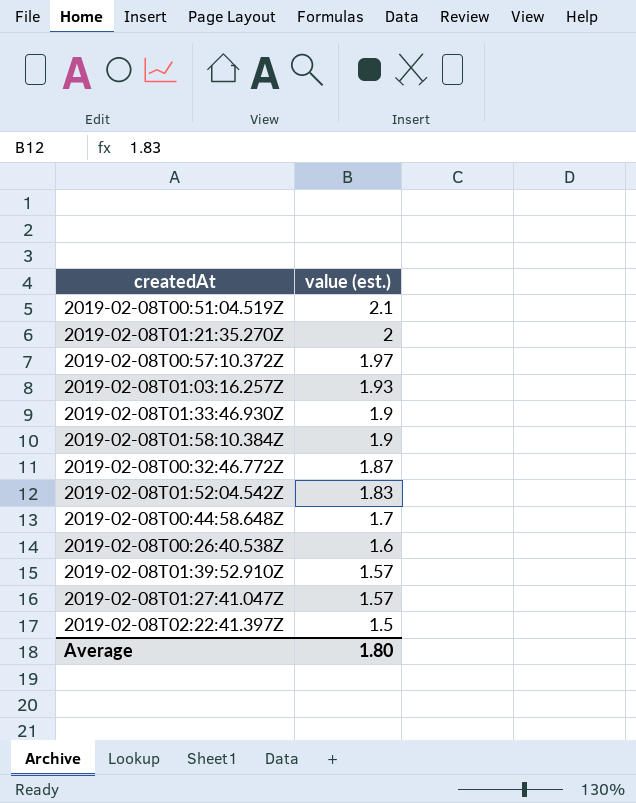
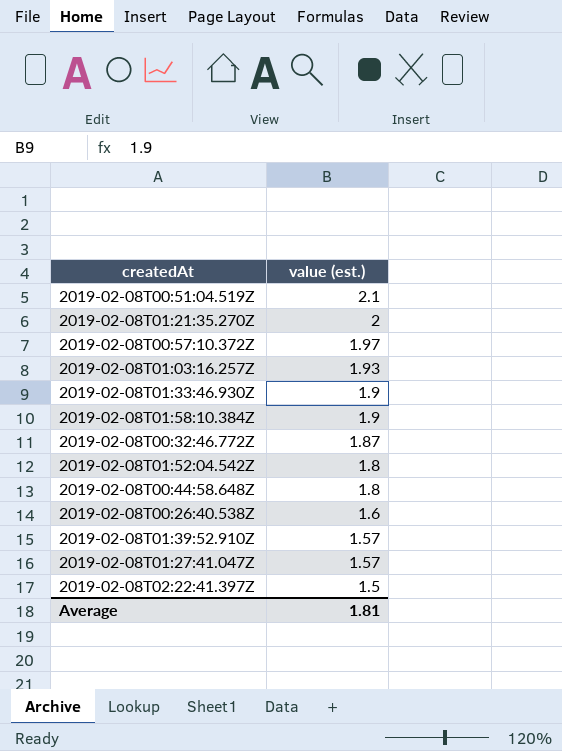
2019-02-08T01:52:04.542Z | value (est.): 1.83 -> 1.8
2019-02-08T00:44:58.648Z | value (est.): 1.7 -> 1.8
Average | value (est.): 1.80 -> 1.81

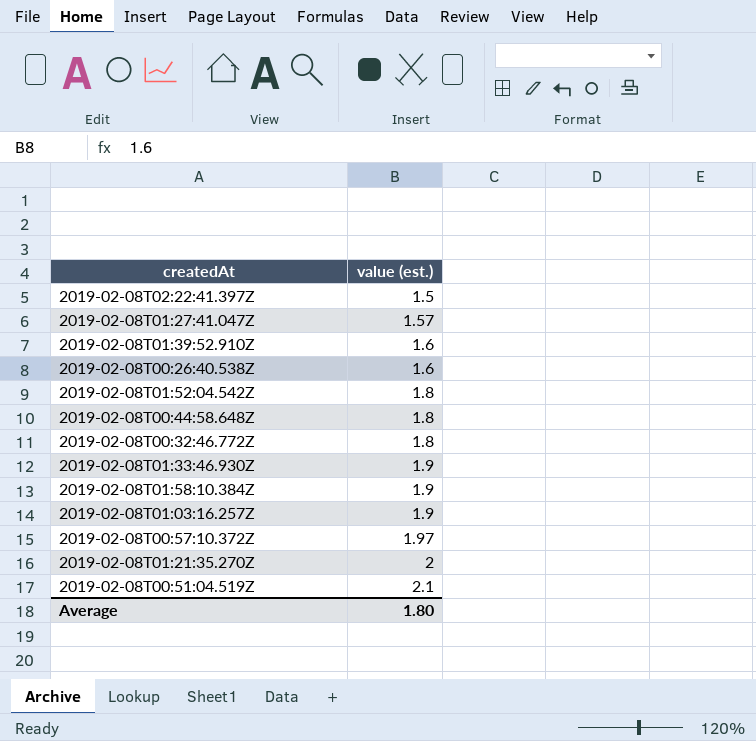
row order: value (est.) descending -> value (est.) ascending
2019-02-08T01:39:52.910Z | value (est.): 1.57 -> 1.6
2019-02-08T00:32:46.772Z | value (est.): 1.87 -> 1.8
2019-02-08T01:03:16.257Z | value (est.): 1.93 -> 1.9
Average | value (est.): 1.81 -> 1.80

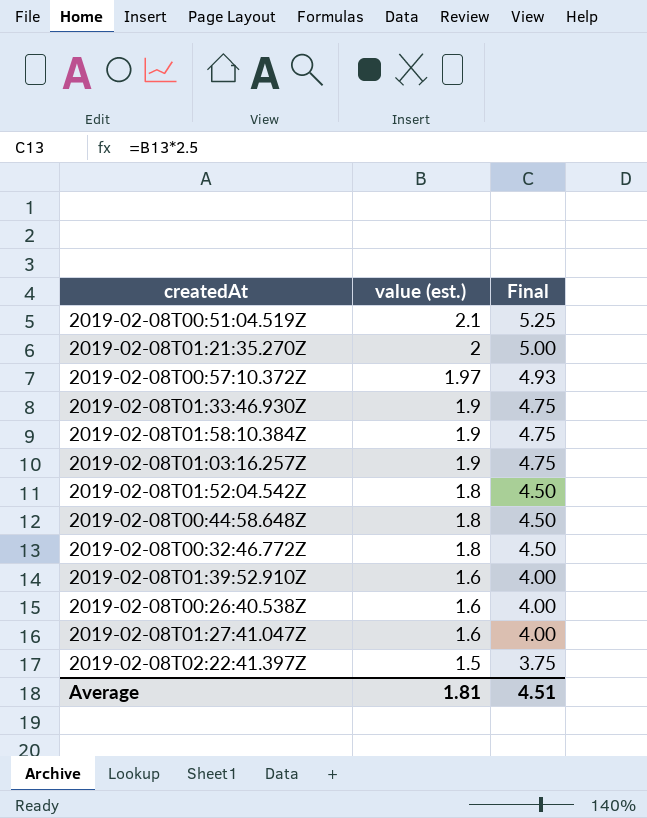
row order: value (est.) ascending -> value (est.) descending
column Final | formula: none -> [value (est.)] * 2.5
2019-02-08T01:27:41.047Z | value (est.): 1.57 -> 1.6
Average | value (est.): 1.80 -> 1.81

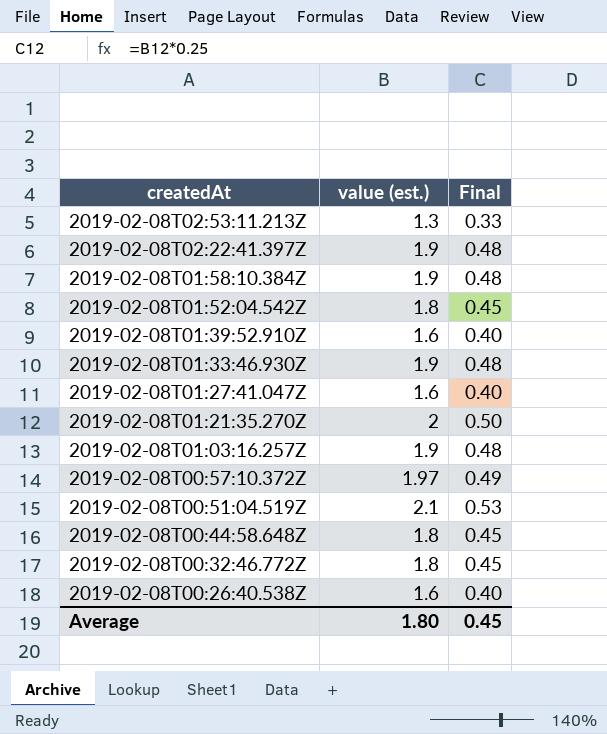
row order: value (est.) descending -> createdAt descending
column Final | formula: [value (est.)] * 2.5 -> [value (est.)] * 0.25
row 2019-02-08T02:53:11.213Z: none -> 1.3 | 0.33
2019-02-08T02:22:41.397Z | value (est.): 1.5 -> 1.9
Average | value (est.): 1.81 -> 1.80
Average | Final: 4.51 -> 0.45

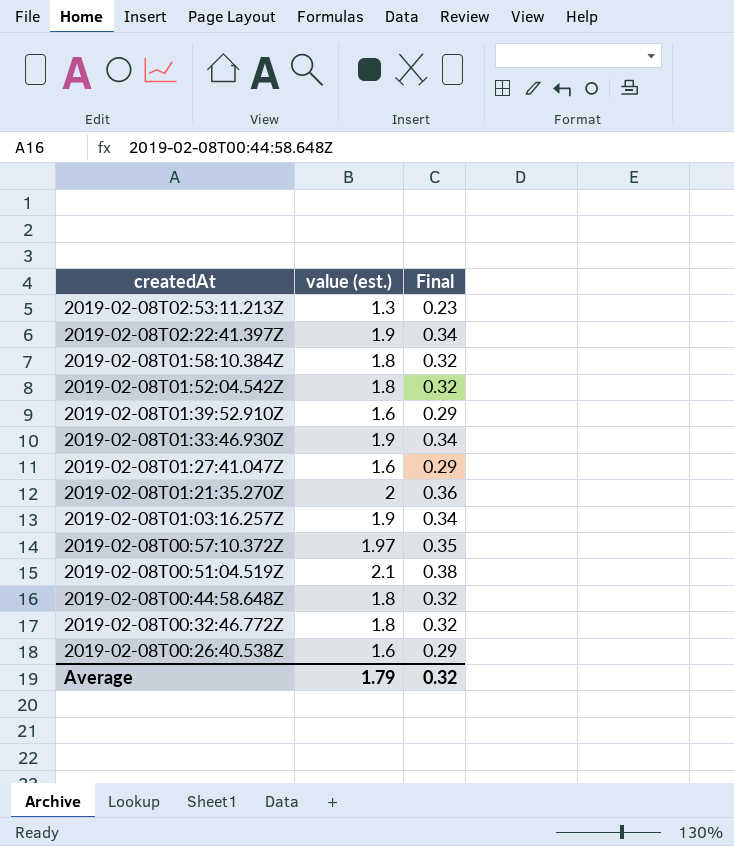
column Final | formula: [value (est.)] * 0.25 -> [value (est.)] * 0.18
2019-02-08T01:58:10.384Z | value (est.): 1.9 -> 1.8
Average | value (est.): 1.80 -> 1.79
Average | Final: 0.45 -> 0.32

